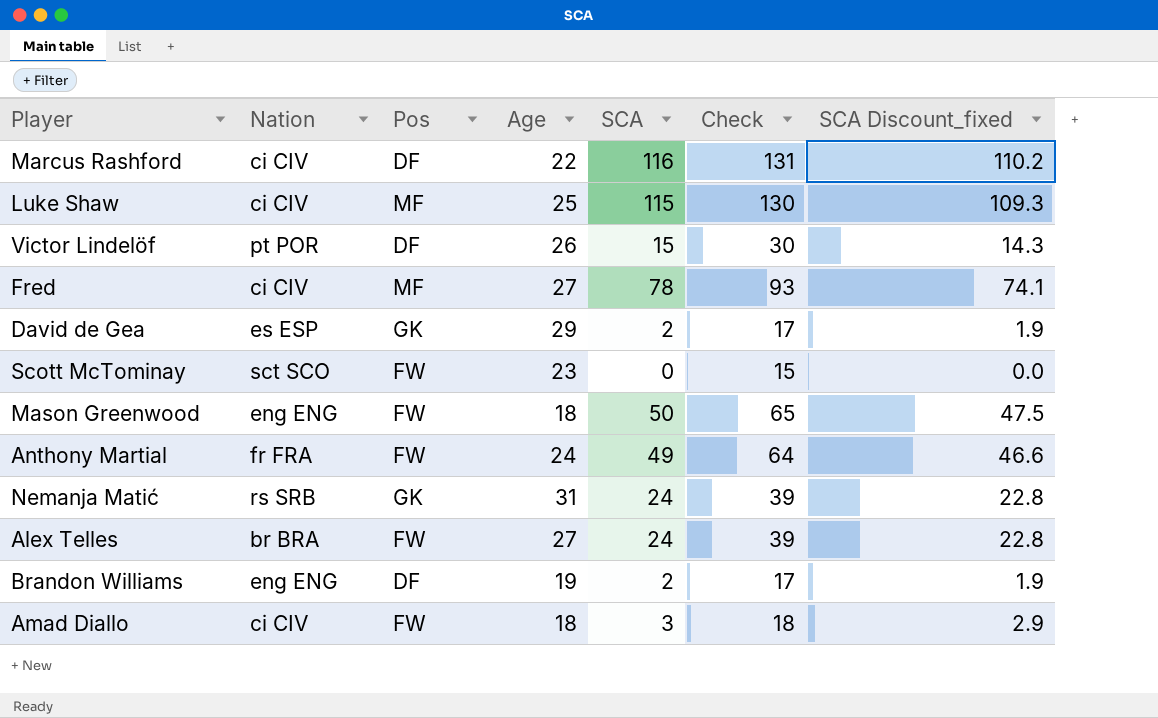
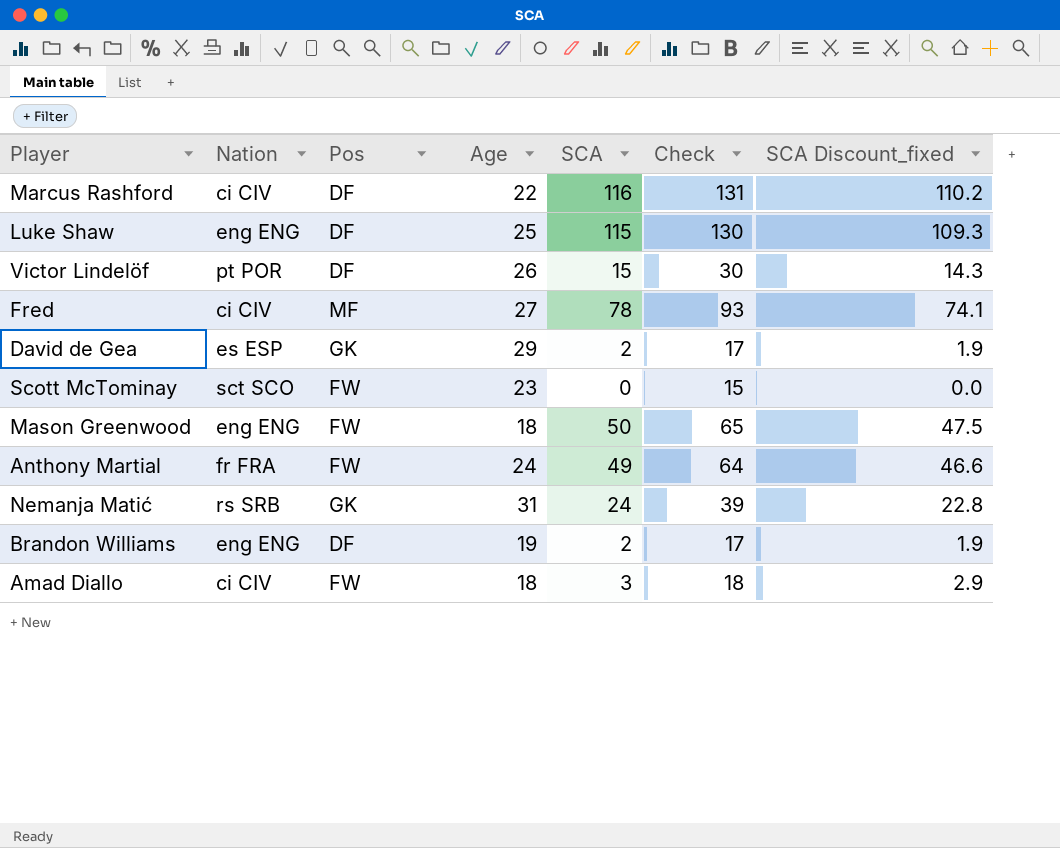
row Alex Telles: br BRA | FW | 27 | 24 | 39 | 22.8 -> none
Luke Shaw | Nation: ci CIV -> eng ENG
Luke Shaw | Pos: MF -> DF

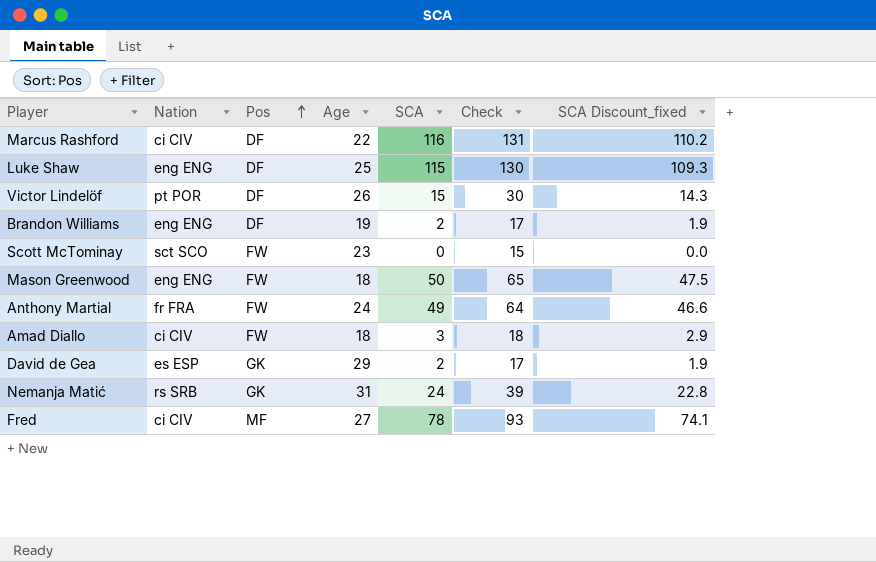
row order: none -> Pos ascending

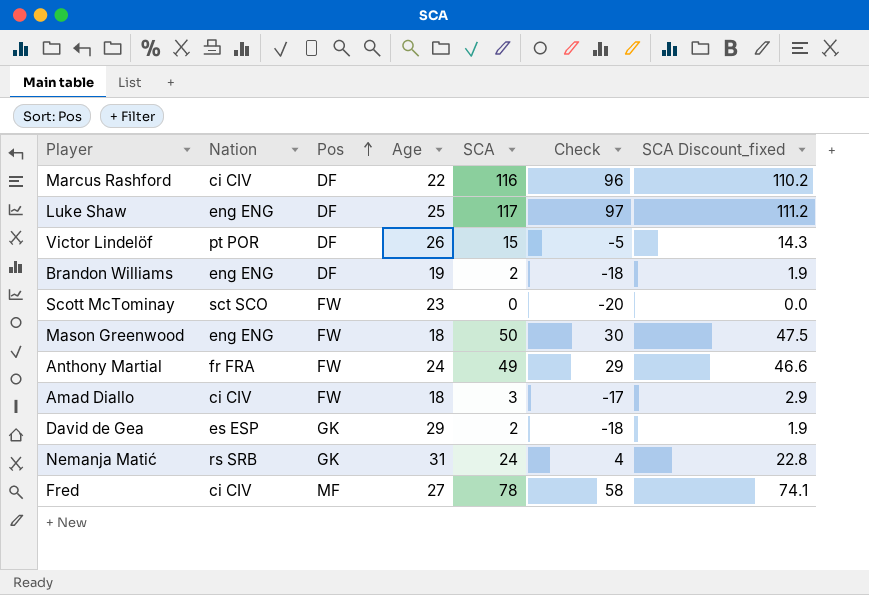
column Check | formula: [SCA] + 15 -> [SCA] - 20
Luke Shaw | SCA: 115 -> 117
Luke Shaw | SCA Discount_fixed: 109.3 -> 111.2

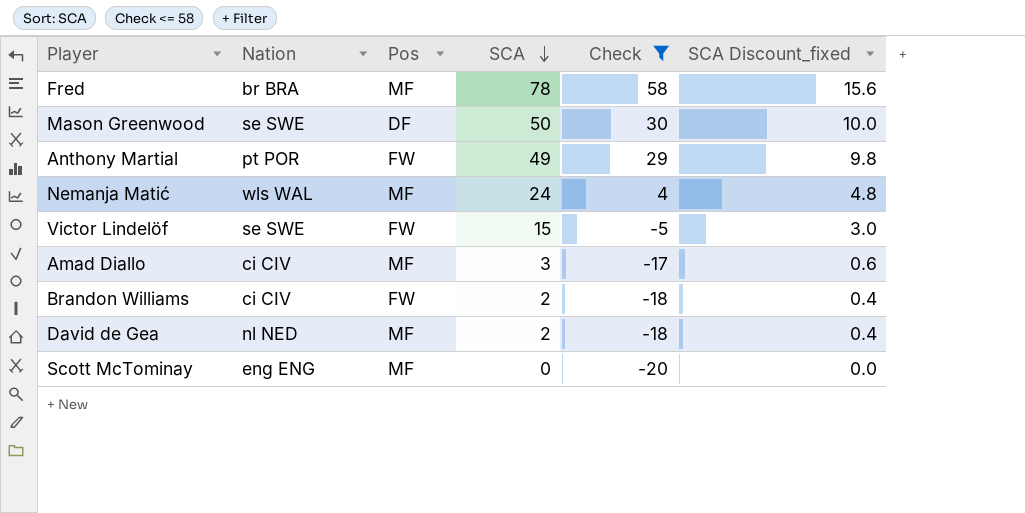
filter: none -> Check <= 58
row order: Pos ascending -> SCA descending
column Age | position: 4 -> none
column SCA Discount_fixed | formula: [SCA] * 0.95 -> [SCA] * 0.2
Fred | Nation: ci CIV -> br BRA
Mason Greenwood | Nation: eng ENG -> se SWE
Mason Greenwood | Pos: FW -> DF
Anthony Martial | Nation: fr FRA -> pt POR
Nemanja Matić | Nation: rs SRB -> wls WAL
Nemanja Matić | Pos: GK -> MF
Victor Lindelöf | Nation: pt POR -> se SWE
Victor Lindelöf | Pos: DF -> FW
Amad Diallo | Pos: FW -> MF
Brandon Williams | Nation: eng ENG -> ci CIV
Brandon Williams | Pos: DF -> FW
David de Gea | Nation: es ESP -> nl NED
David de Gea | Pos: GK -> MF
Scott McTominay | Nation: sct SCO -> eng ENG
Scott McTominay | Pos: FW -> MF

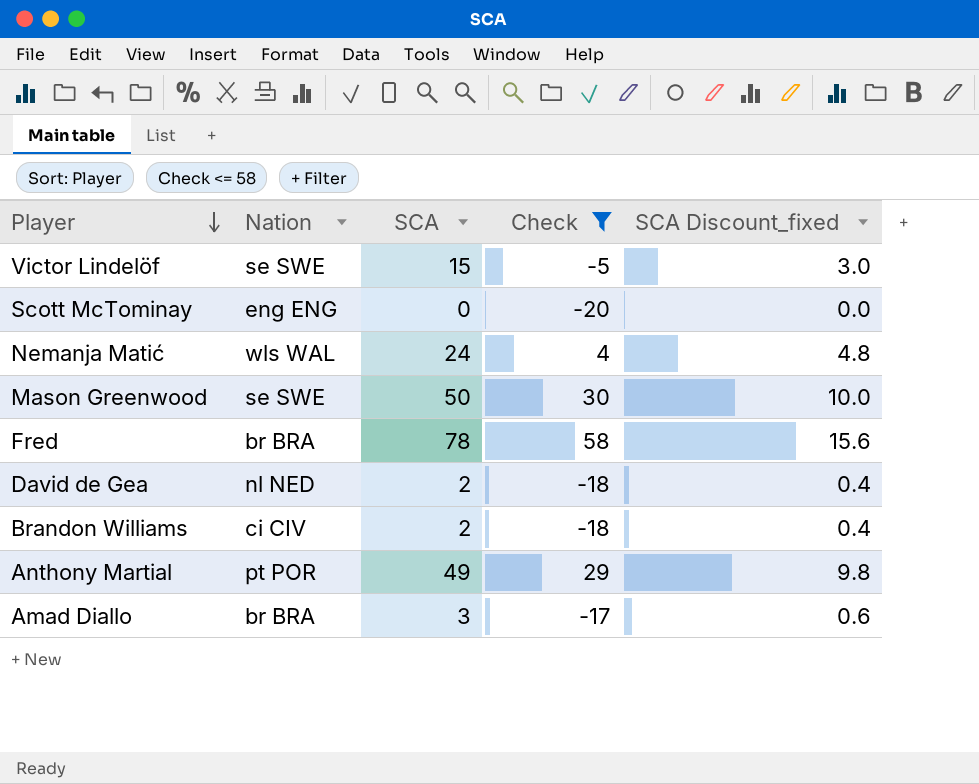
row order: SCA descending -> Player descending
column Pos | position: 3 -> none
Amad Diallo | Nation: ci CIV -> br BRA

